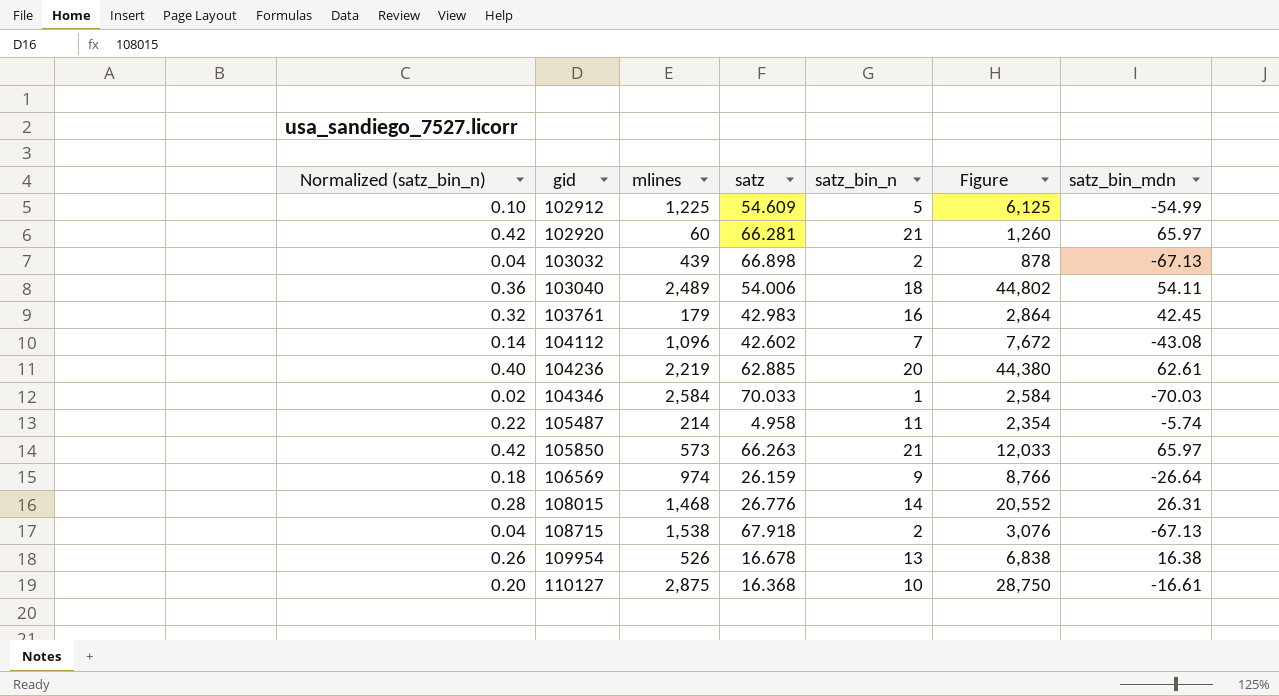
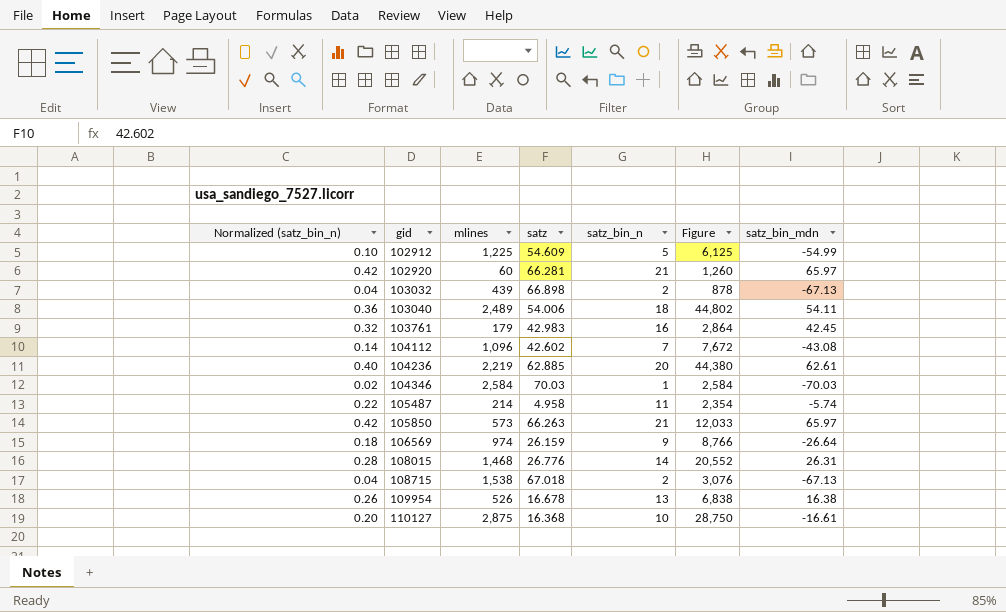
104346 | satz: 70.033 -> 70.03
108715 | satz: 67.918 -> 67.018

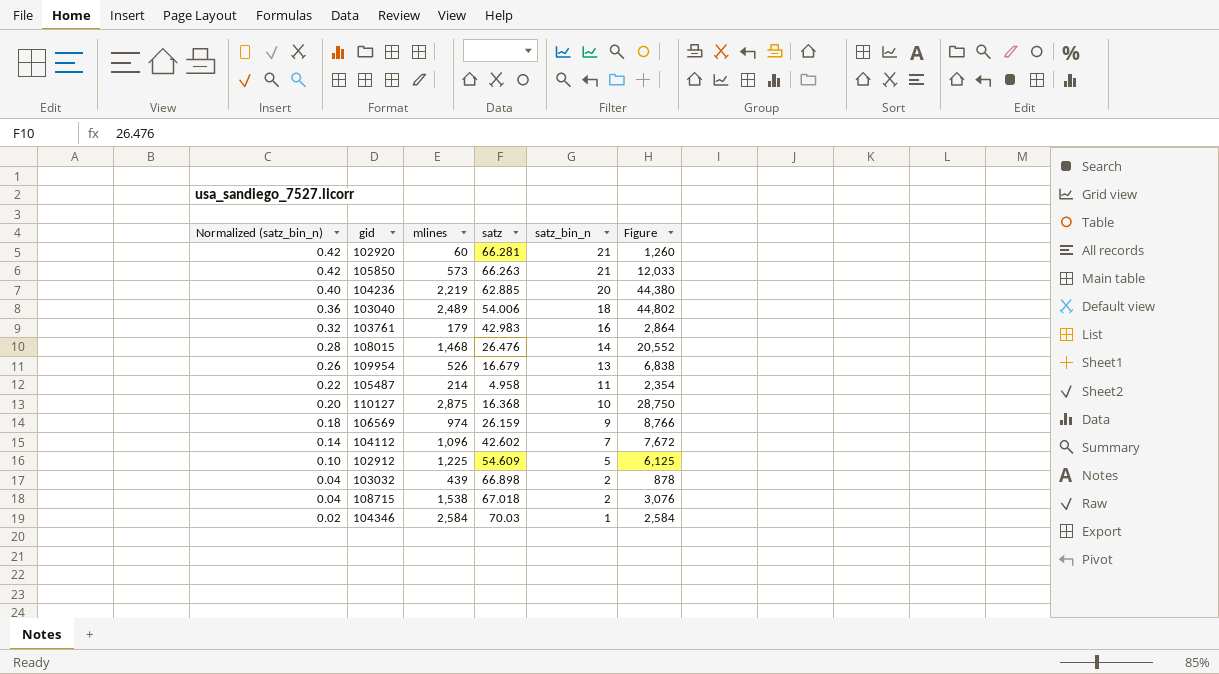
row order: gid ascending -> Normalized (satz_bin_n) descending
column satz_bin_mdn | position: 7 -> none
108015 | satz: 26.776 -> 26.476
109954 | satz: 16.678 -> 16.679

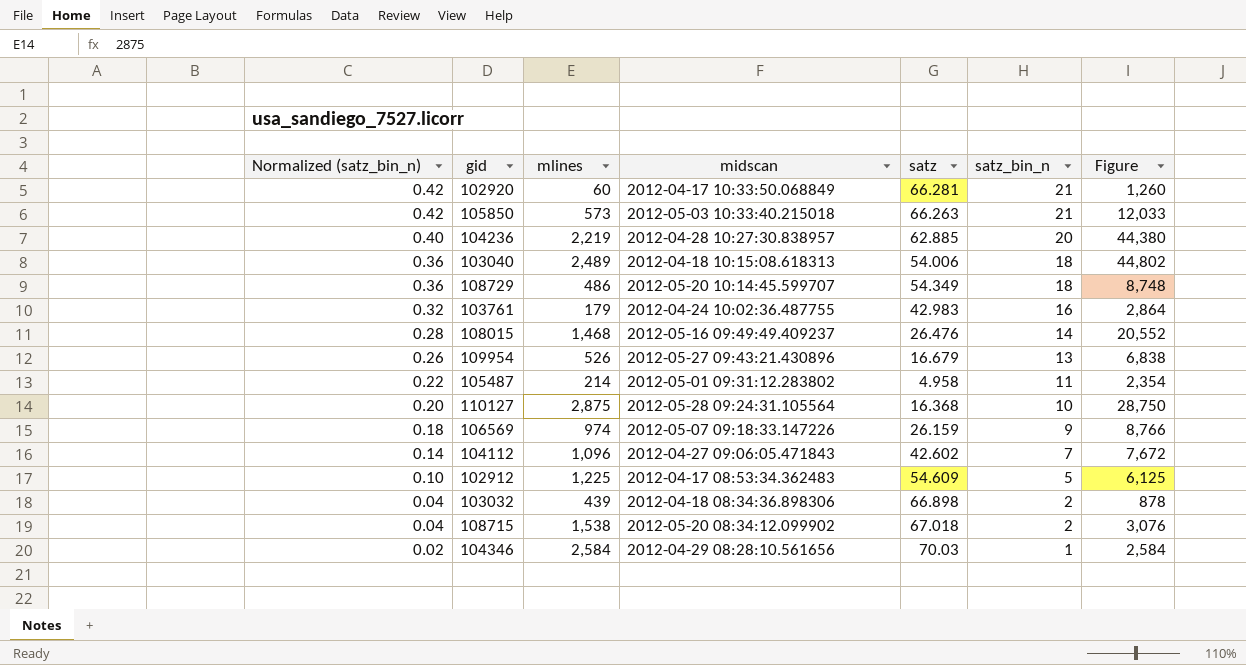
column midscan | position: none -> 4
row 108729: none -> 0.36 | 486 | 2012-05-20 10:14:45.599707 | 54.349 | 18 | 8,748

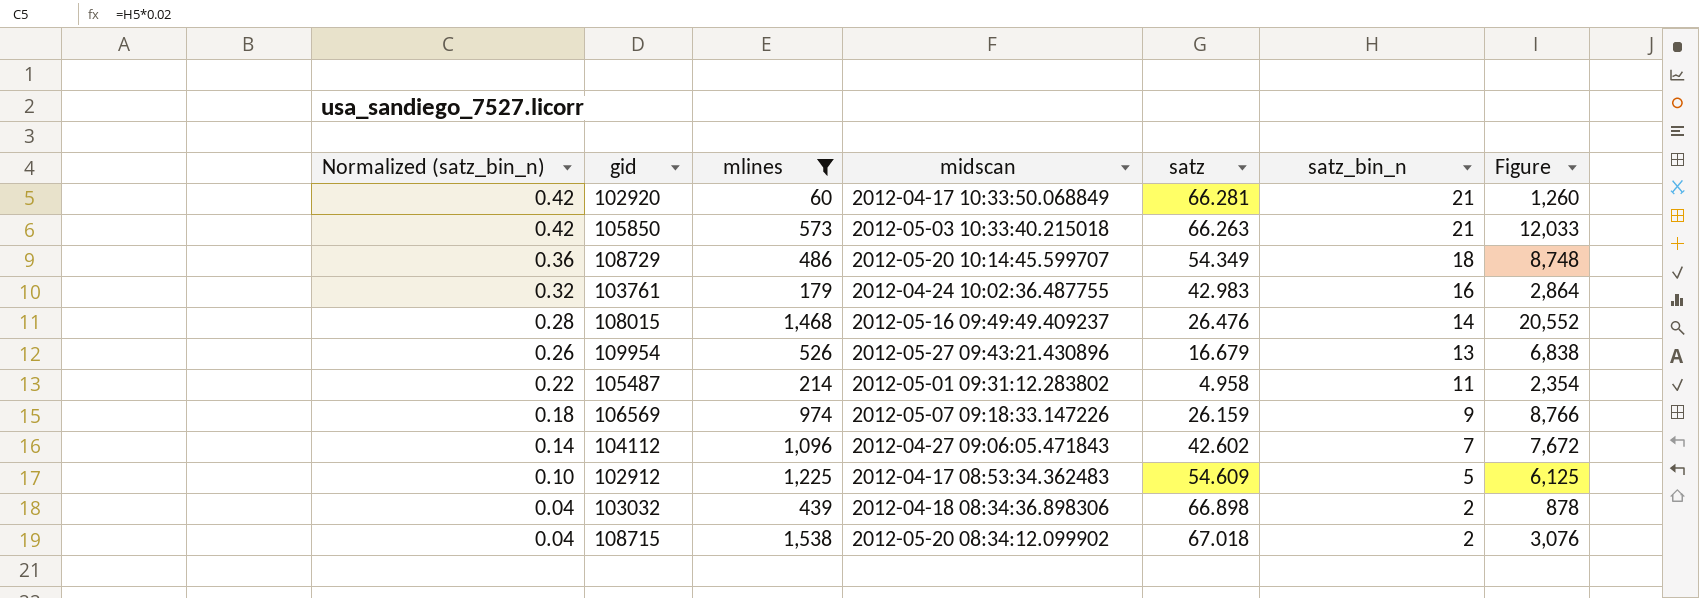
filter: none -> mlines <= 1,538

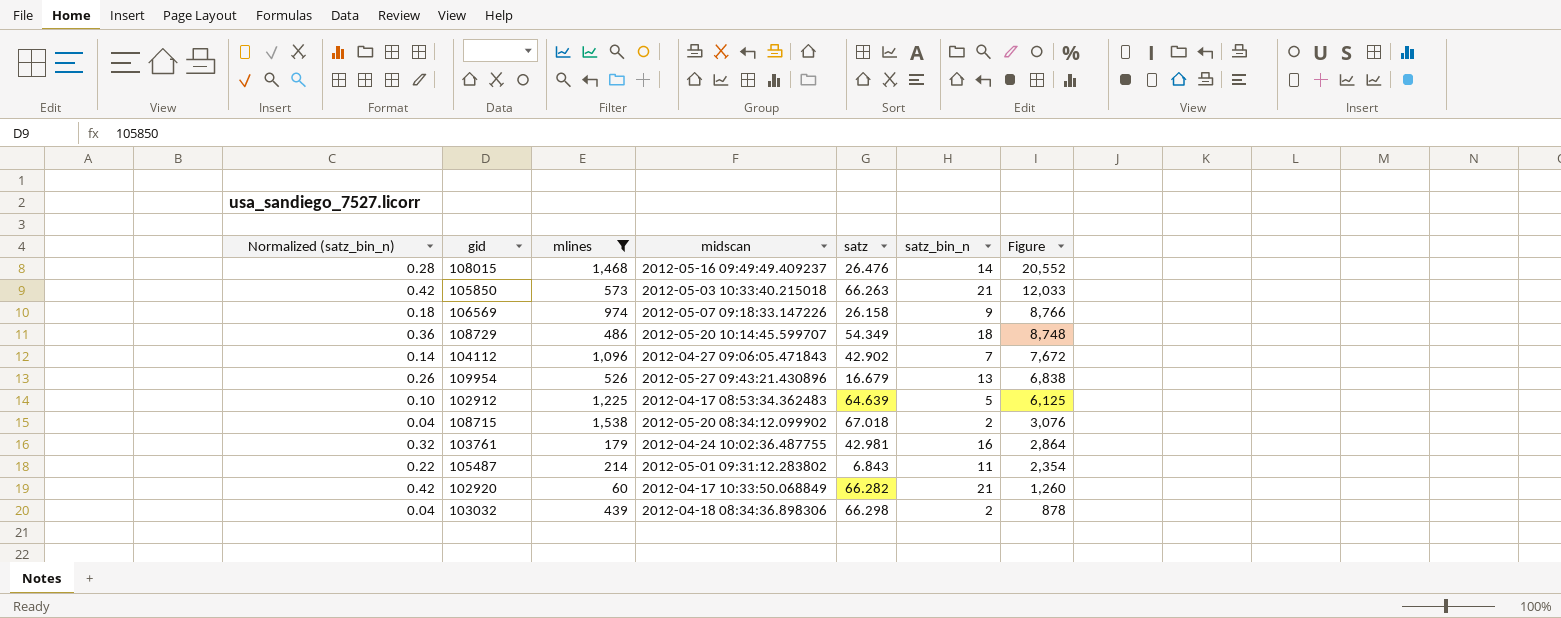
row order: Normalized (satz_bin_n) descending -> Figure descending
106569 | satz: 26.159 -> 26.158
104112 | satz: 42.602 -> 42.902
102912 | satz: 54.609 -> 64.639
103761 | satz: 42.983 -> 42.981
105487 | satz: 4.958 -> 6.843
102920 | satz: 66.281 -> 66.282
103032 | satz: 66.898 -> 66.298

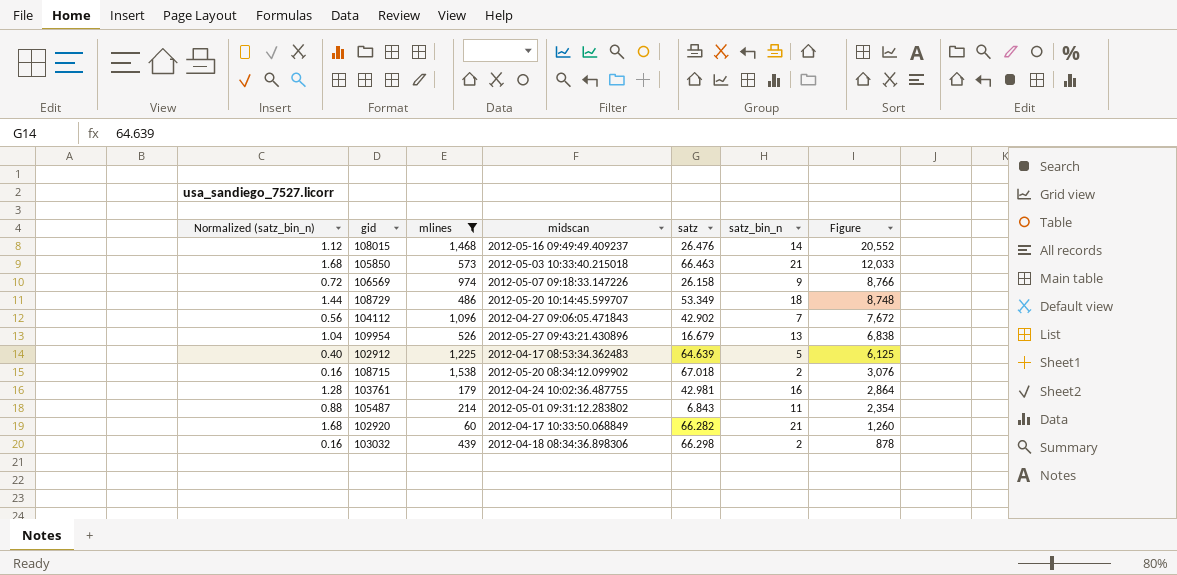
column Normalized (satz_bin_n) | formula: [satz_bin_n] * 0.02 -> [satz_bin_n] * 0.08
105850 | satz: 66.263 -> 66.463
108729 | satz: 54.349 -> 53.349

